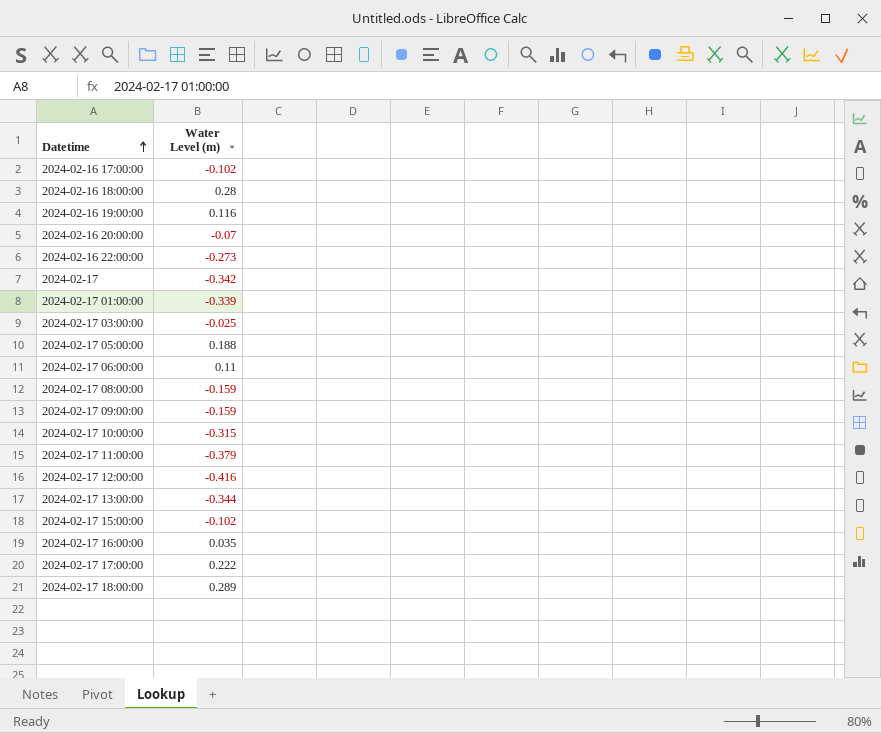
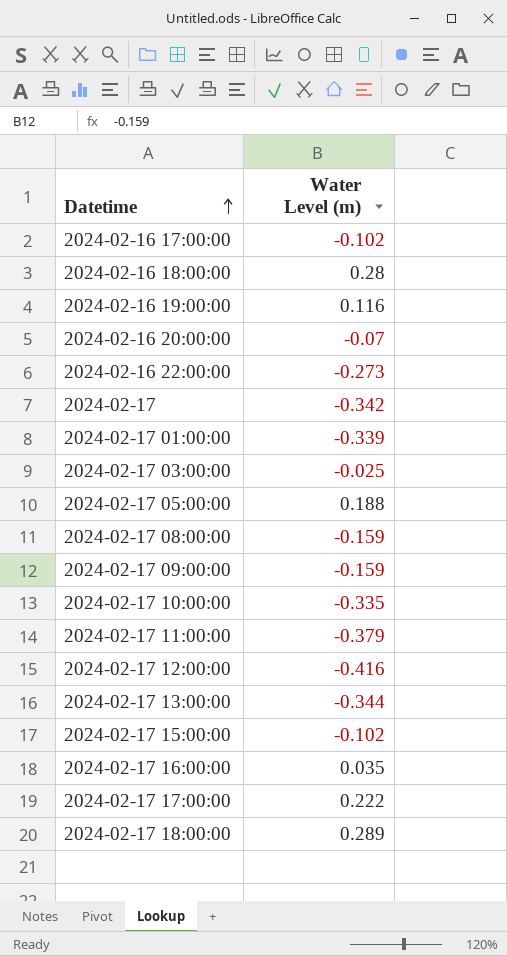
row 2024-02-17 06:00:00: 0.11 -> none
2024-02-17 10:00:00 | Water Level (m): -0.315 -> -0.335

